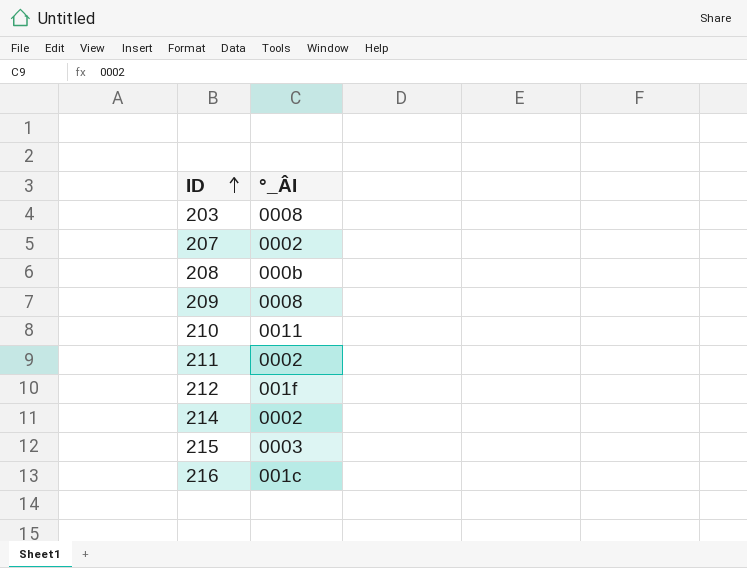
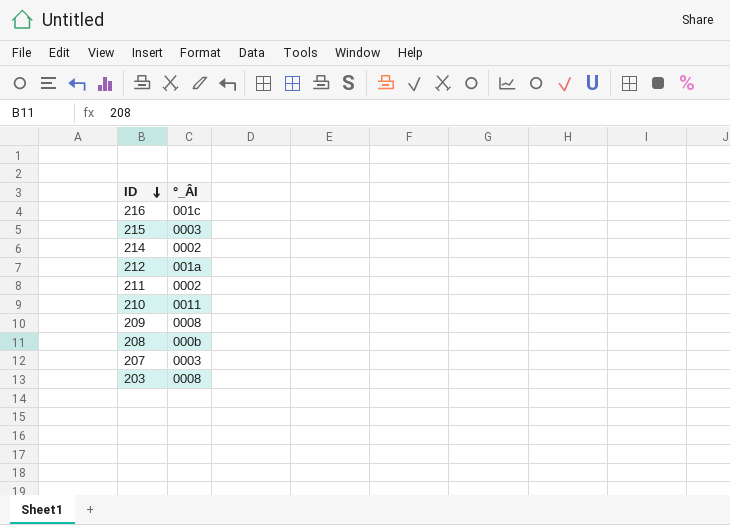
row order: ID ascending -> ID descending
212 | °_ÂI: 001f -> 001a
207 | °_ÂI: 0002 -> 0003

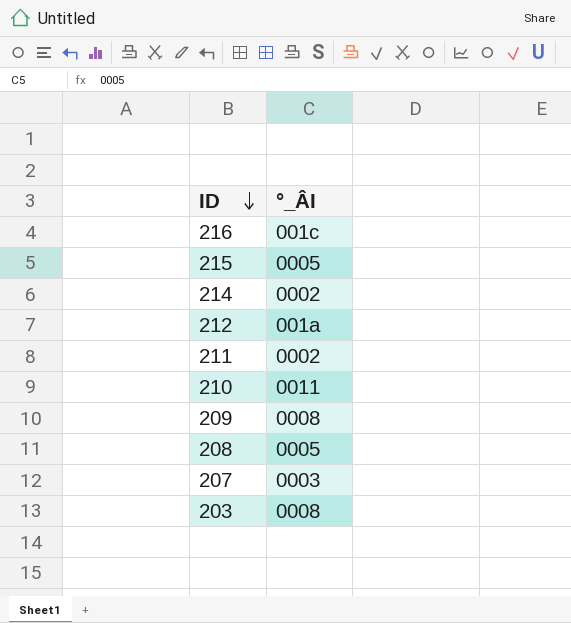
215 | °_ÂI: 0003 -> 0005
208 | °_ÂI: 000b -> 0005

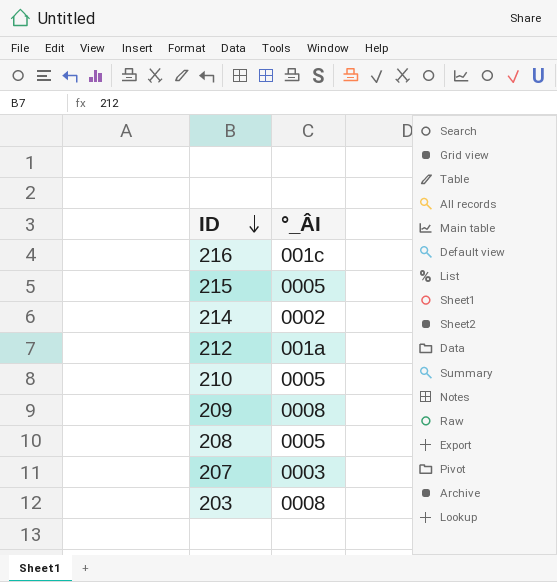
row 211: 0002 -> none
210 | °_ÂI: 0011 -> 0005

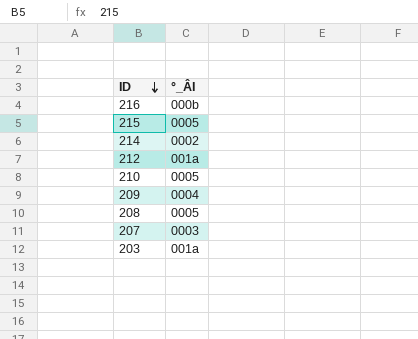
216 | °_ÂI: 001c -> 000b
209 | °_ÂI: 0008 -> 0004
203 | °_ÂI: 0008 -> 001a

